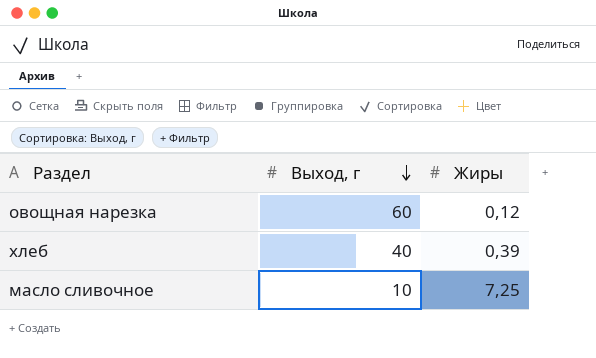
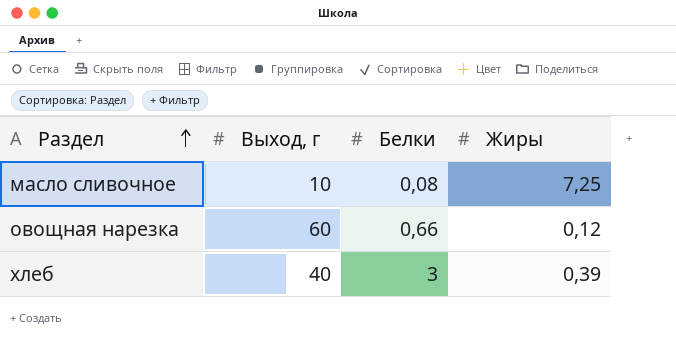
row order: Выход, г descending -> Раздел ascending
column Белки | position: none -> 3

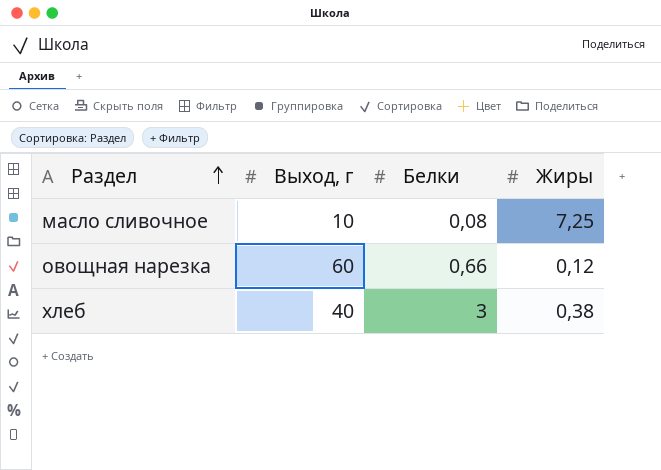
хлеб | Жиры: 0,39 -> 0,38

